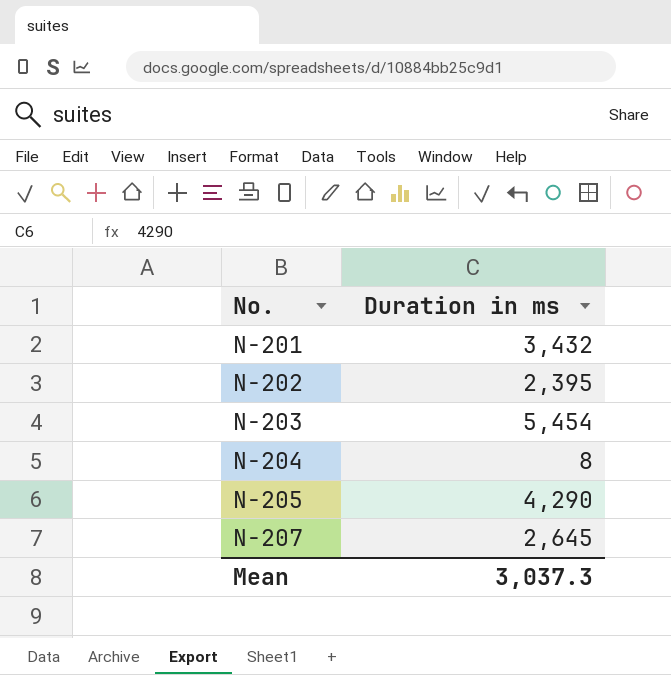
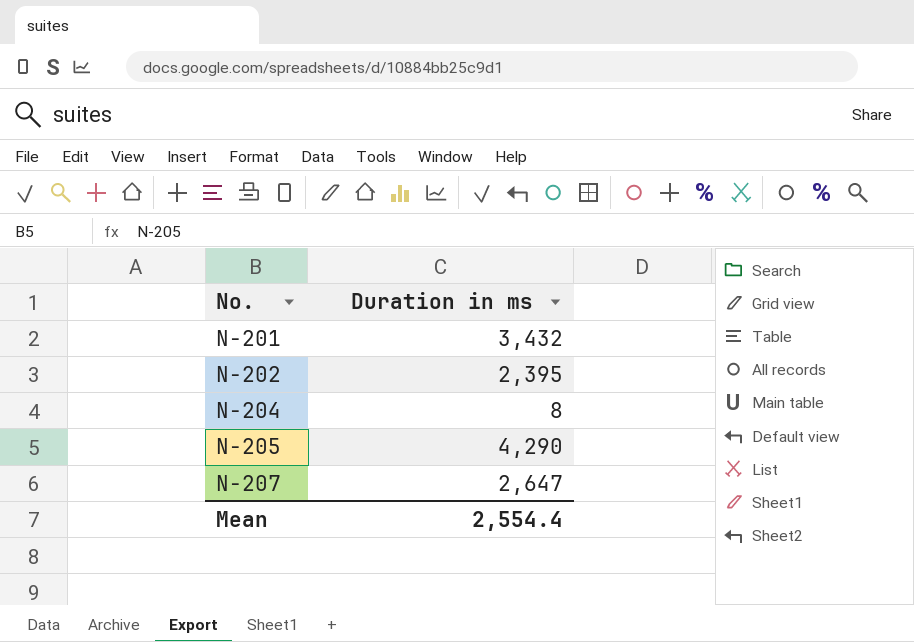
row N-203: 5,454 -> none
N-207 | Duration in ms: 2,645 -> 2,647
Mean | Duration in ms: 3,037.3 -> 2,554.4

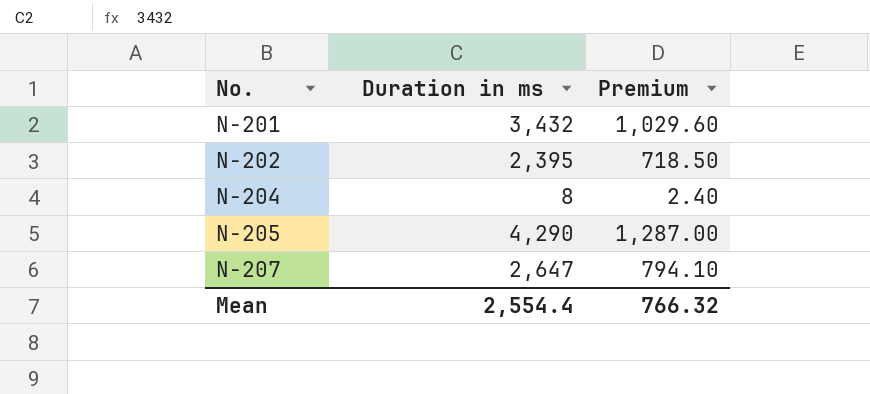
column Premium | formula: none -> [Duration in ms] * 0.3

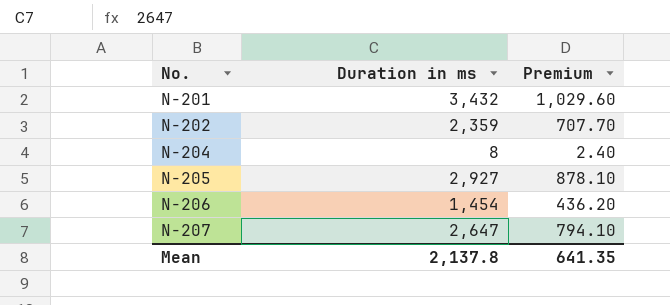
N-202 | Duration in ms: 2,395 -> 2,359
N-202 | Premium: 718.50 -> 707.70
N-205 | Duration in ms: 4,290 -> 2,927
N-205 | Premium: 1,287.00 -> 878.10
row N-206: none -> 1,454 | 436.20
Mean | Duration in ms: 2,554.4 -> 2,137.8
Mean | Premium: 766.32 -> 641.35

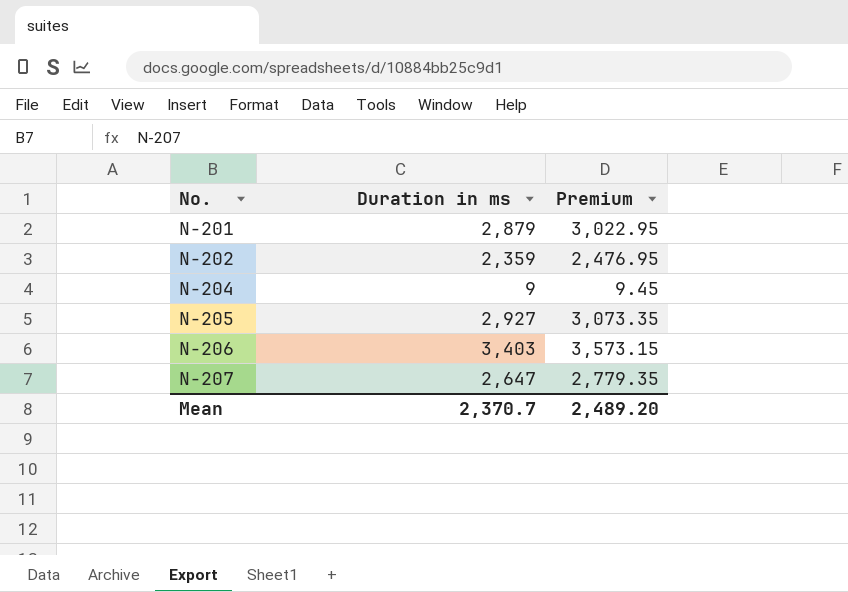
column Premium | formula: [Duration in ms] * 0.3 -> [Duration in ms] * 1.05
N-201 | Duration in ms: 3,432 -> 2,879
N-204 | Duration in ms: 8 -> 9
N-206 | Duration in ms: 1,454 -> 3,403
Mean | Duration in ms: 2,137.8 -> 2,370.7
Mean | Premium: 641.35 -> 2,489.20

